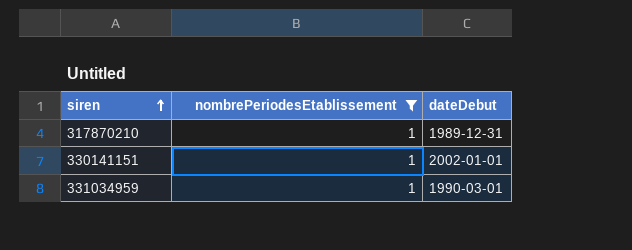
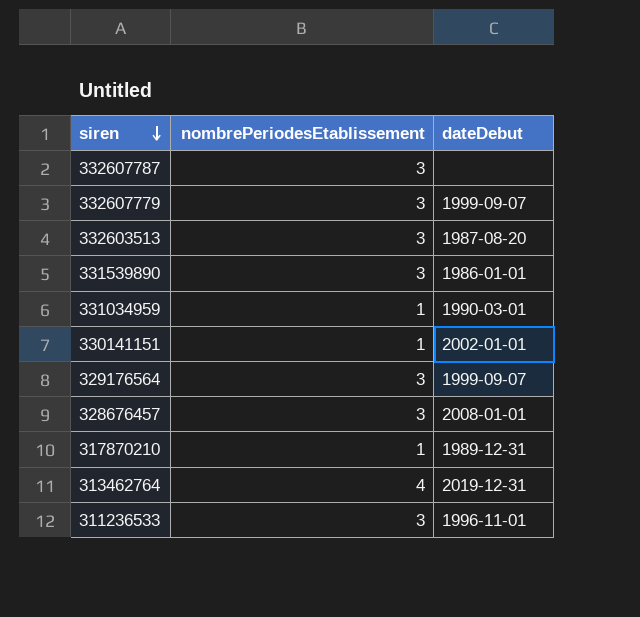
filter: nombrePeriodesEtablissement = 1 -> none
row order: siren ascending -> siren descending

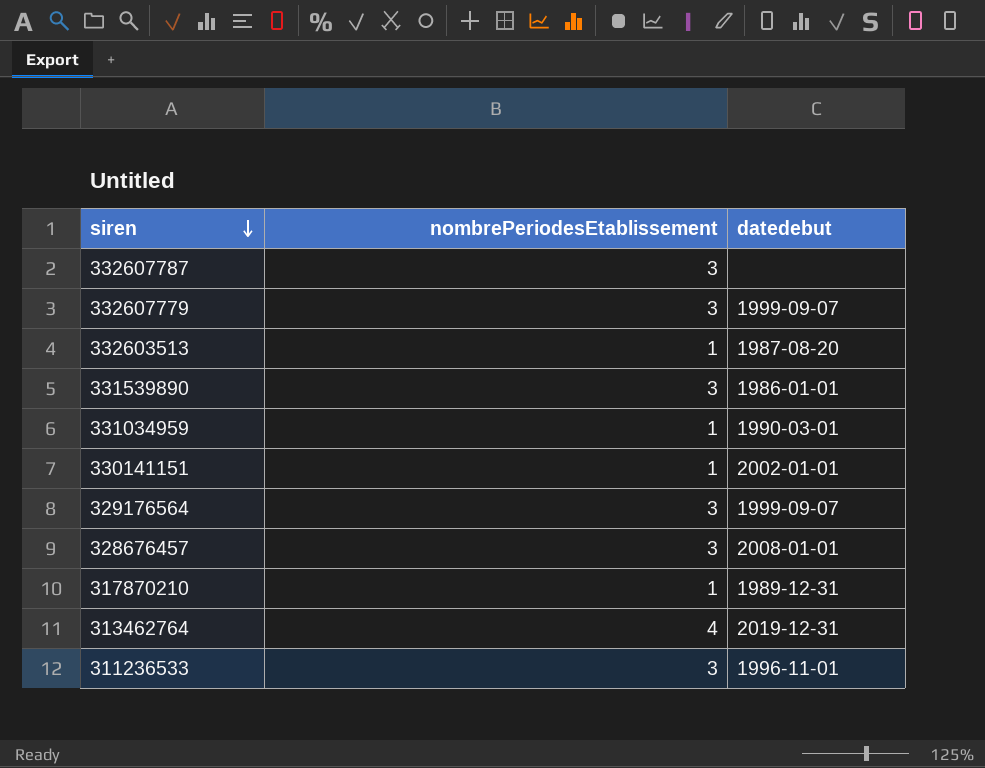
column name: dateDebut -> datedebut
332603513 | nombrePeriodesEtablissement: 3 -> 1

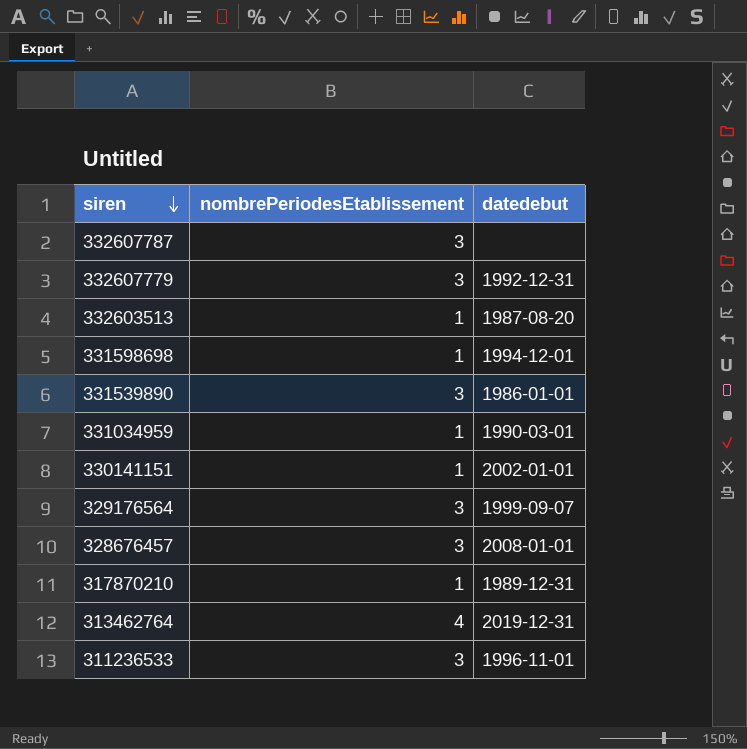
332607779 | datedebut: 1999-09-07 -> 1992-12-31
row 331598698: none -> 1 | 1994-12-01

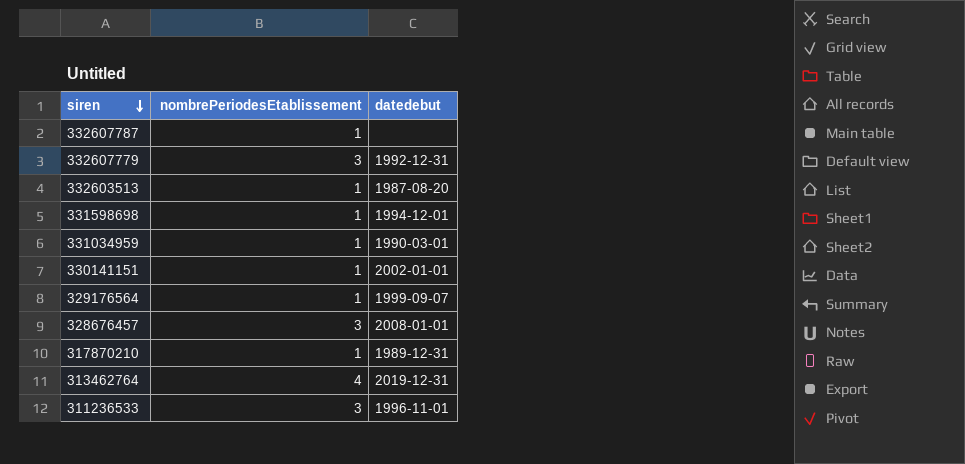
row 331539890: 3 | 1986-01-01 -> none
332607787 | nombrePeriodesEtablissement: 3 -> 1
329176564 | nombrePeriodesEtablissement: 3 -> 1

